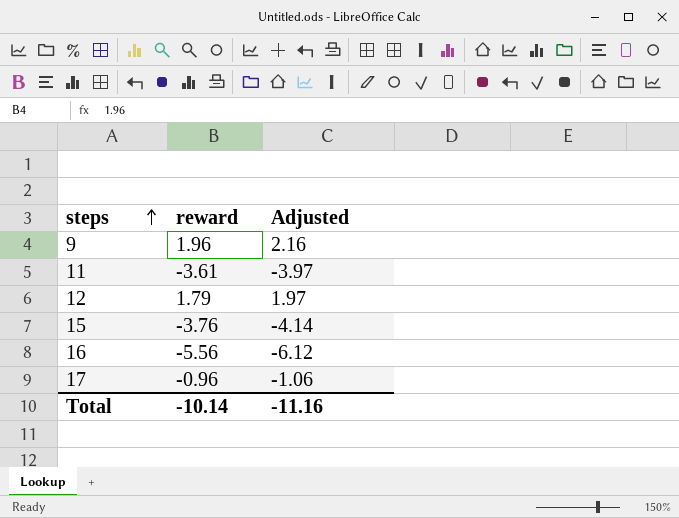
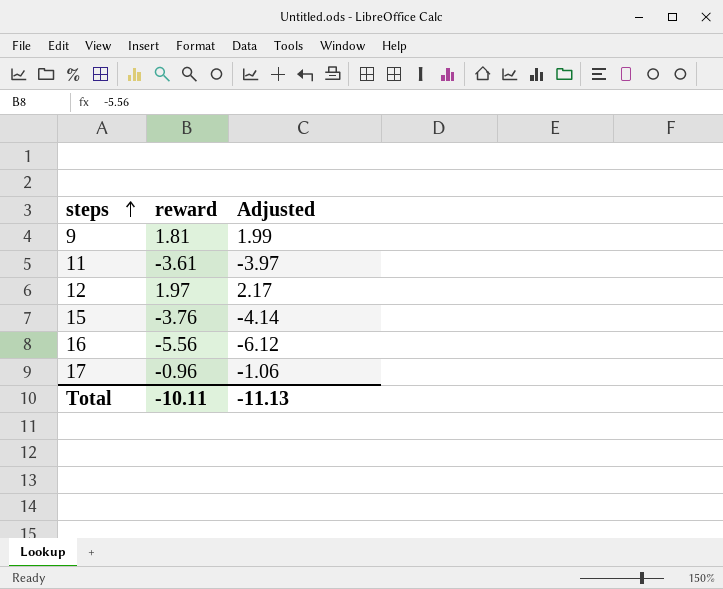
9 | reward: 1.96 -> 1.81
9 | Adjusted: 2.16 -> 1.99
12 | reward: 1.79 -> 1.97
12 | Adjusted: 1.97 -> 2.17
Total | reward: -10.14 -> -10.11
Total | Adjusted: -11.16 -> -11.13

